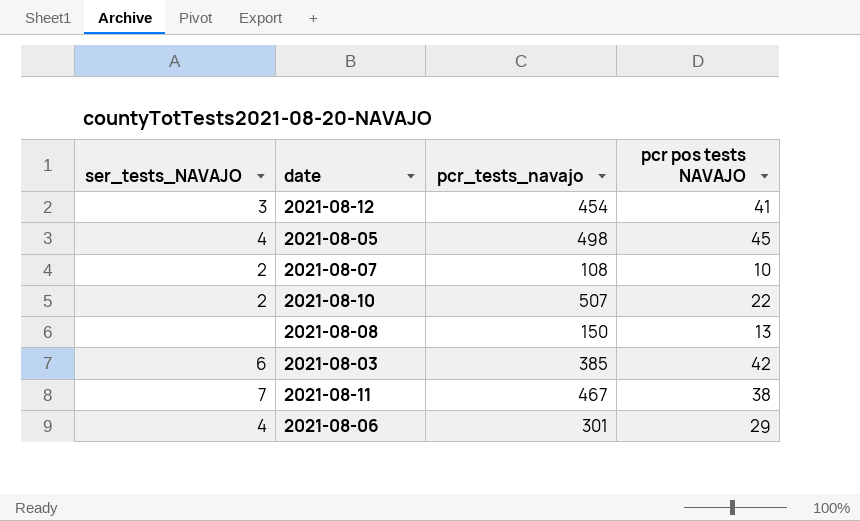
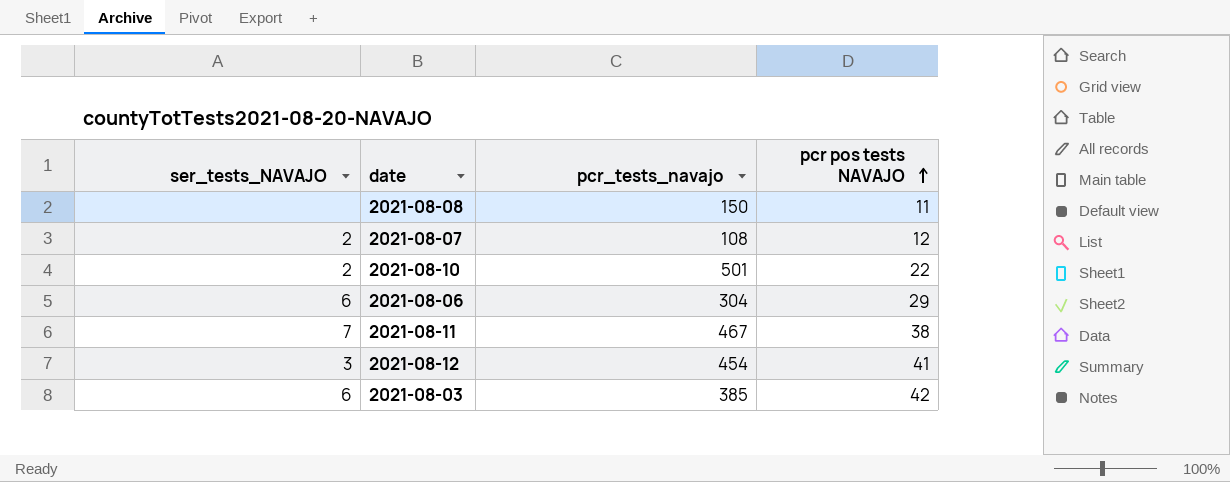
row order: none -> pcr pos tests NAVAJO ascending
row 2021-08-05: 4 | 498 | 45 -> none
2021-08-08 | pcr pos tests NAVAJO: 13 -> 11
2021-08-07 | pcr pos tests NAVAJO: 10 -> 12
2021-08-10 | pcr_tests_navajo: 507 -> 501
2021-08-06 | ser_tests_NAVAJO: 4 -> 6
2021-08-06 | pcr_tests_navajo: 301 -> 304

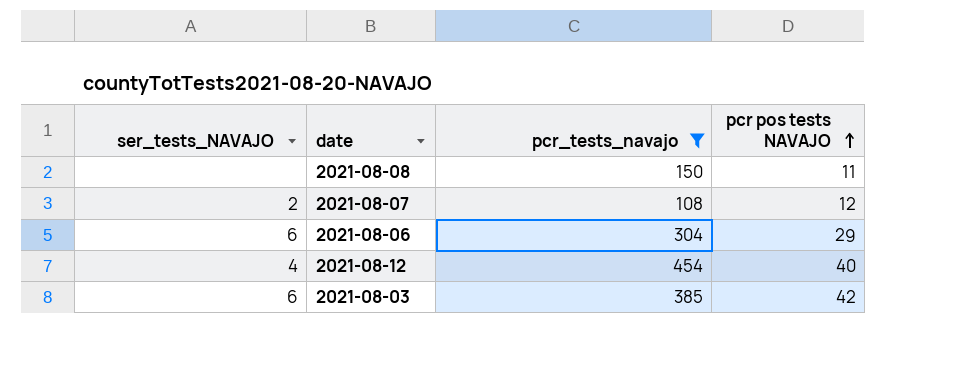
filter: none -> pcr_tests_navajo <= 454
2021-08-12 | ser_tests_NAVAJO: 3 -> 4
2021-08-12 | pcr pos tests NAVAJO: 41 -> 40

